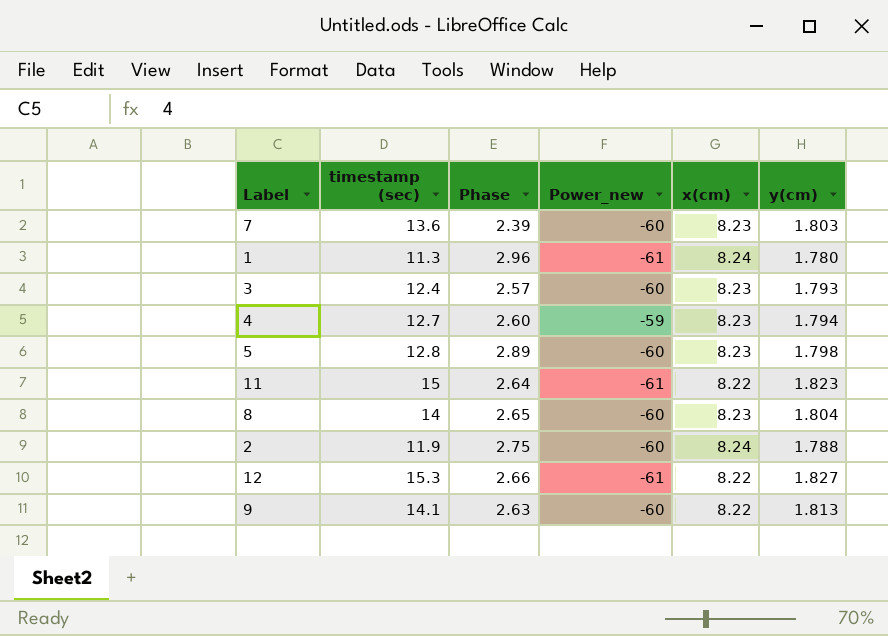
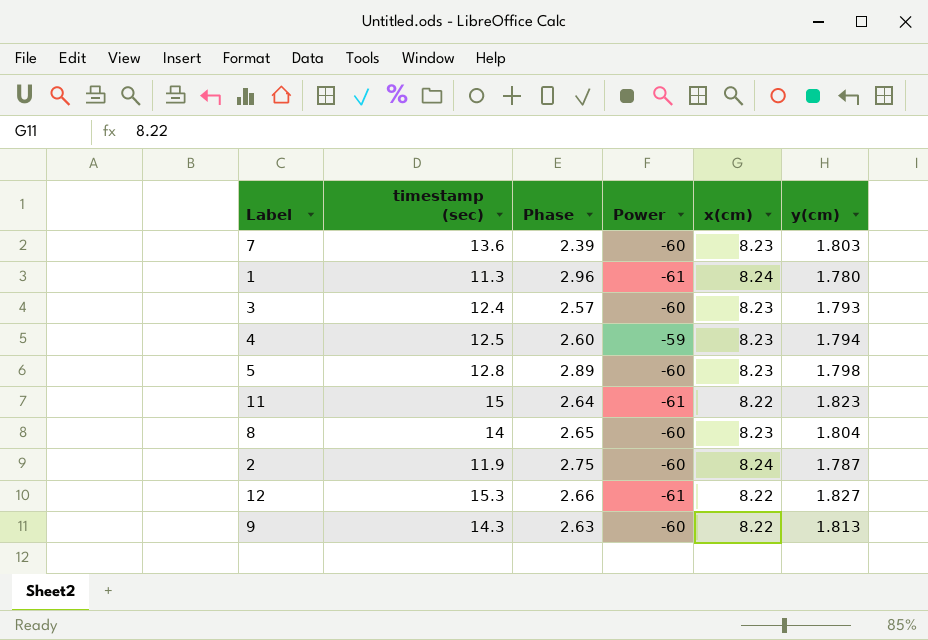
column name: Power_new -> Power
4 | timestamp (sec): 12.7 -> 12.5
2 | y(cm): 1.788 -> 1.787
9 | timestamp (sec): 14.1 -> 14.3

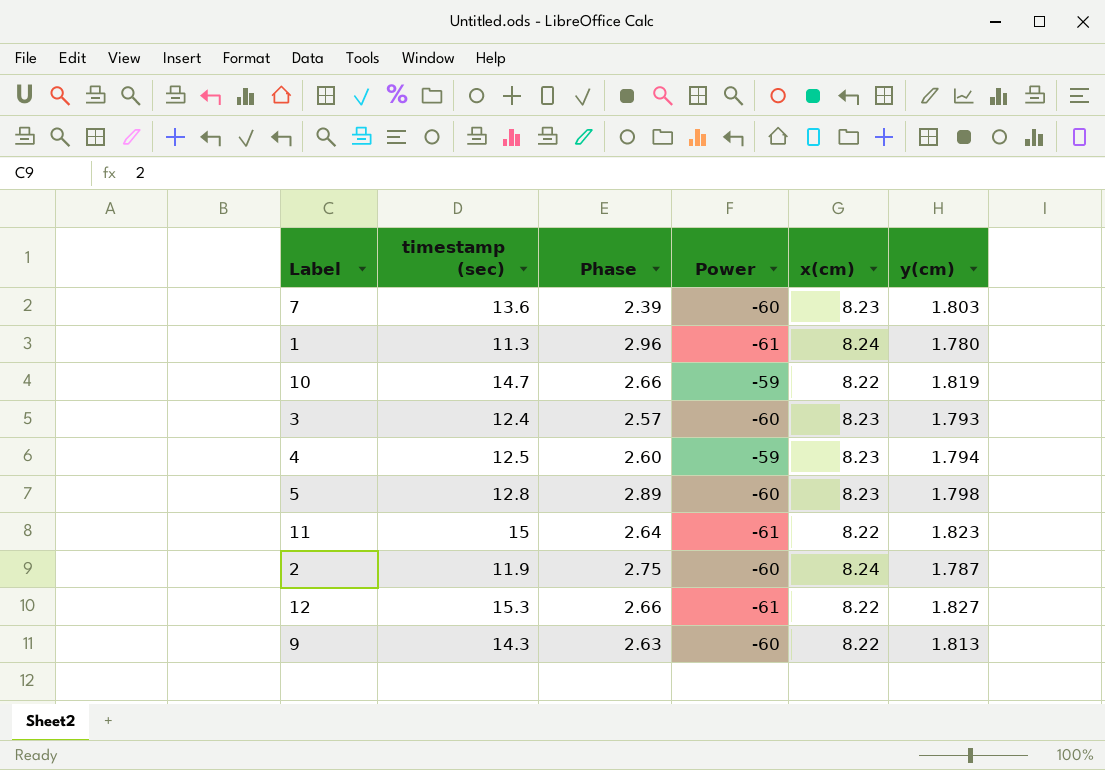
row 8: 14 | 2.65 | -60 | 8.23 | 1.804 -> none
row 10: none -> 14.7 | 2.66 | -59 | 8.22 | 1.819

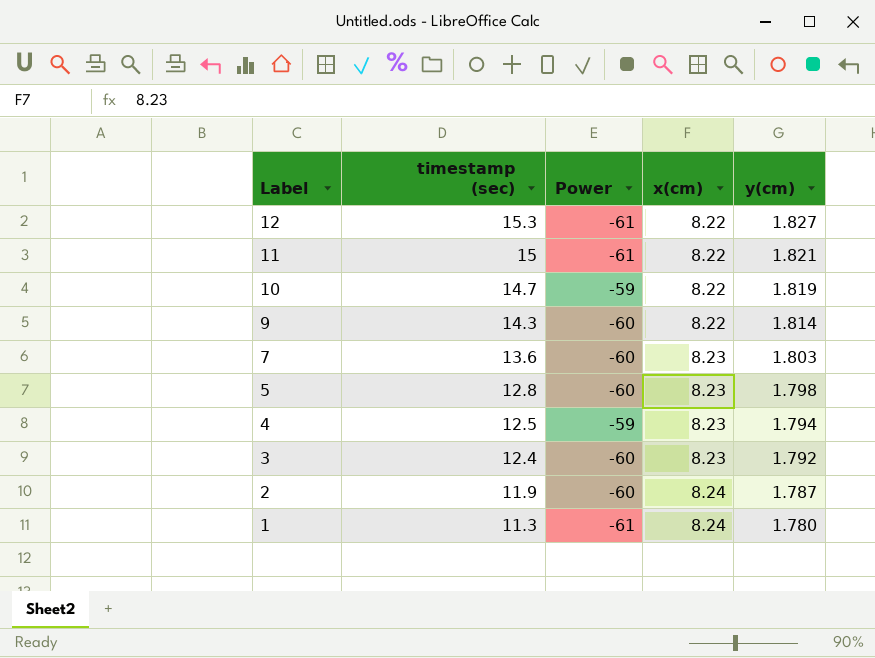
row order: none -> Label descending
column Phase | position: 3 -> none
11 | y(cm): 1.823 -> 1.821
9 | y(cm): 1.813 -> 1.814
3 | y(cm): 1.793 -> 1.792

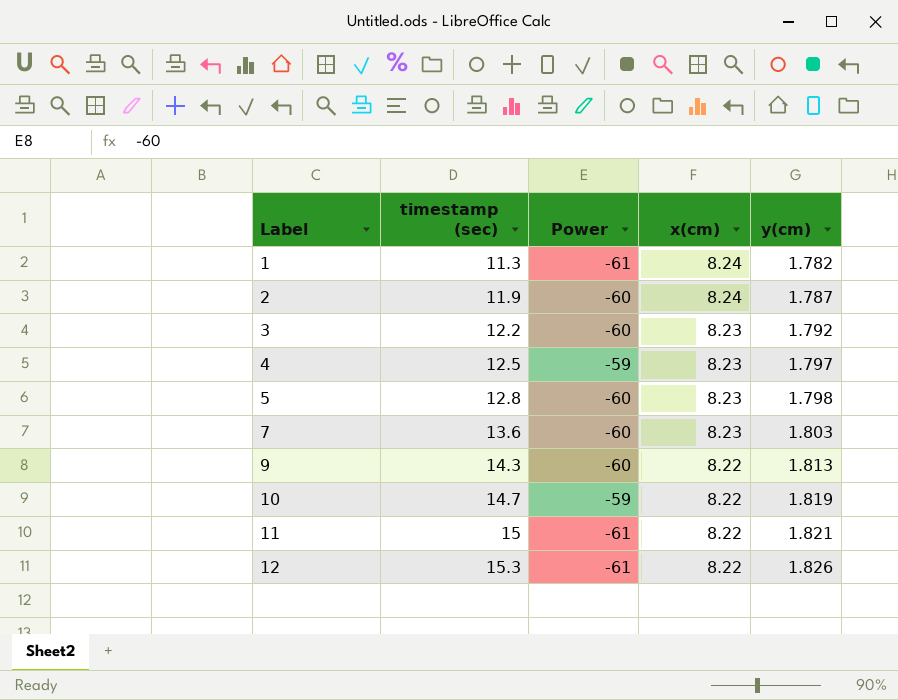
row order: Label descending -> Label ascending
1 | y(cm): 1.780 -> 1.782
3 | timestamp (sec): 12.4 -> 12.2
4 | y(cm): 1.794 -> 1.797
9 | y(cm): 1.814 -> 1.813
12 | y(cm): 1.827 -> 1.826

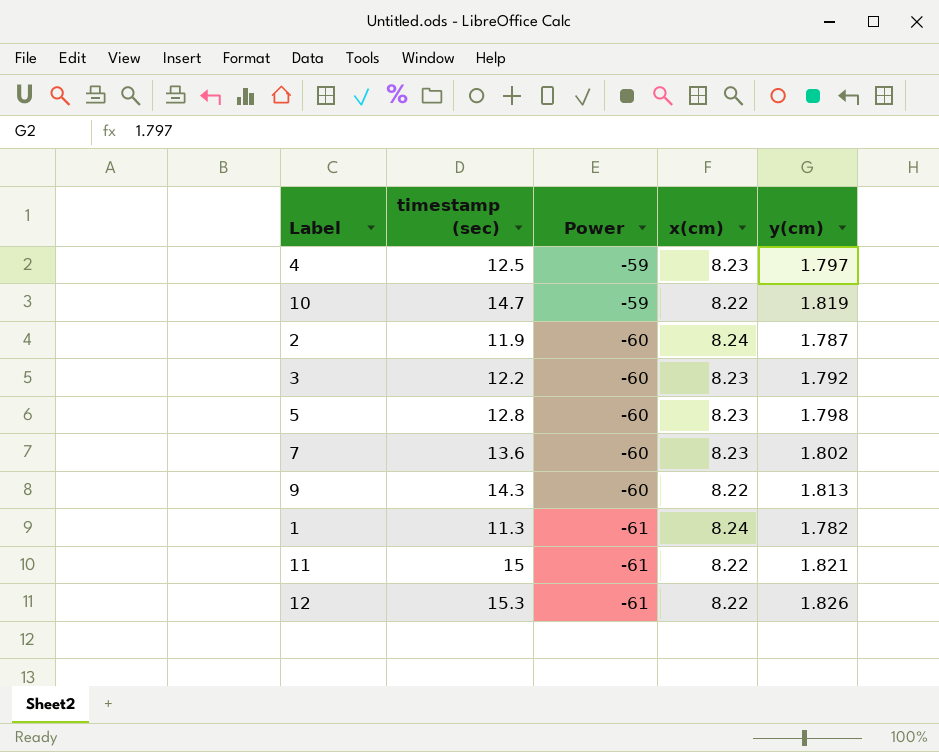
row order: Label ascending -> Power descending
7 | y(cm): 1.803 -> 1.802

